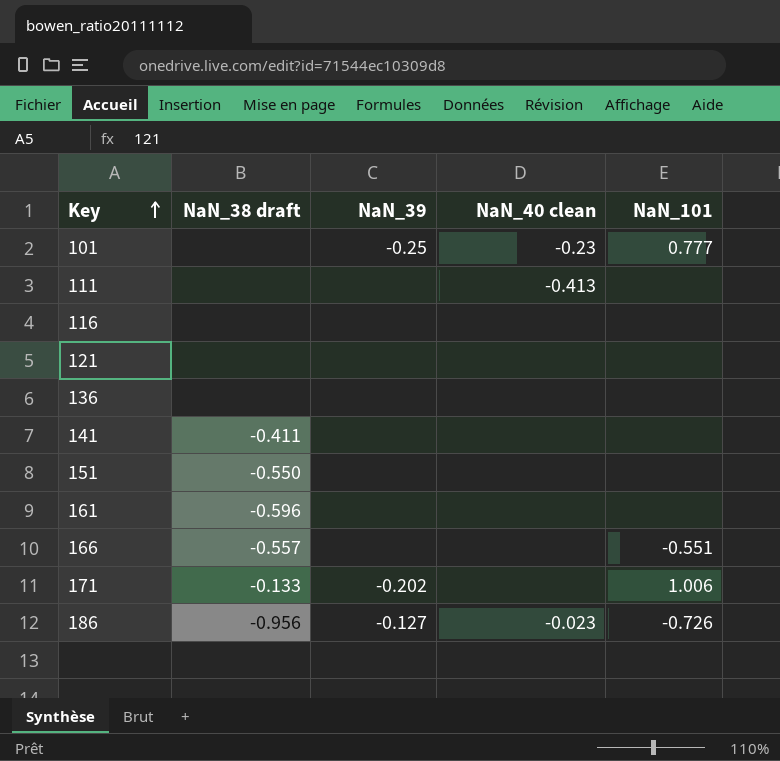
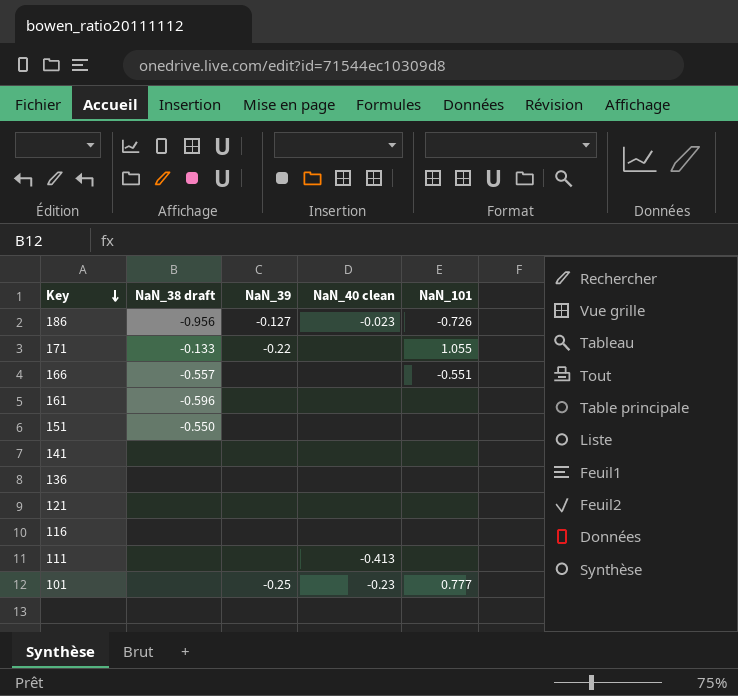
row order: Key ascending -> Key descending
171 | NaN_39: -0.202 -> -0.22
171 | NaN_101: 1.006 -> 1.055
141 | NaN_38 draft: -0.411 -> none

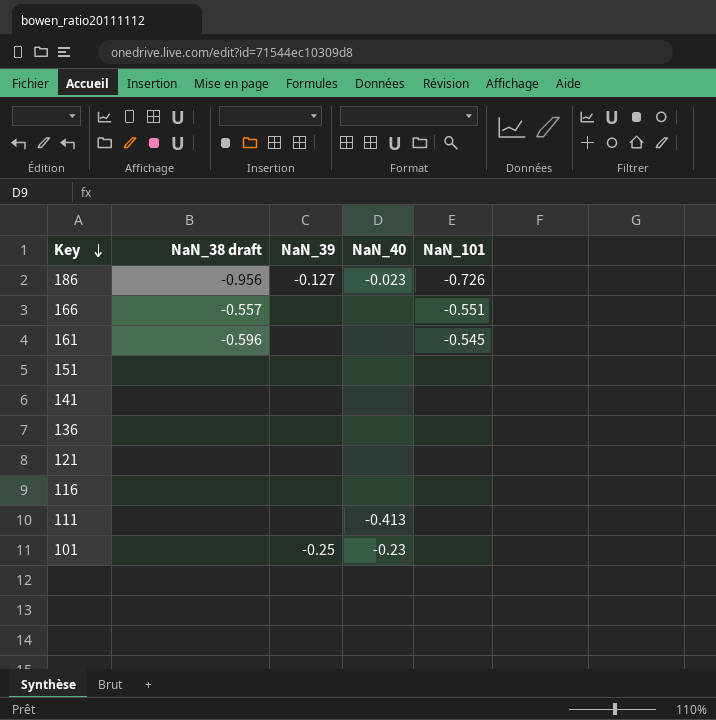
column name: NaN_40 clean -> NaN_40
row 171: -0.133 | -0.22 | none | 1.055 -> none
161 | NaN_101: none -> -0.545
151 | NaN_38 draft: -0.550 -> none
101 | NaN_101: 0.777 -> none

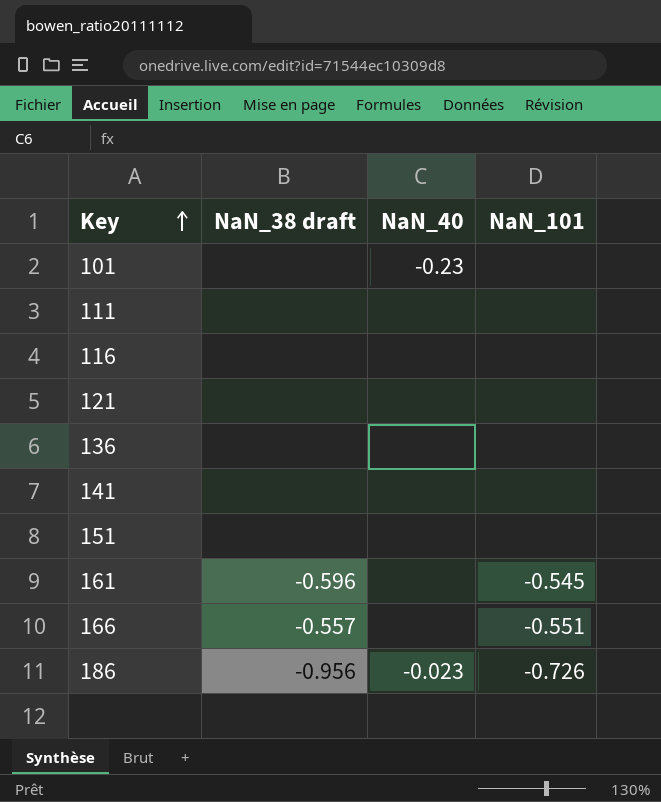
row order: Key descending -> Key ascending
column NaN_39 | position: 3 -> none
111 | NaN_40: -0.413 -> none

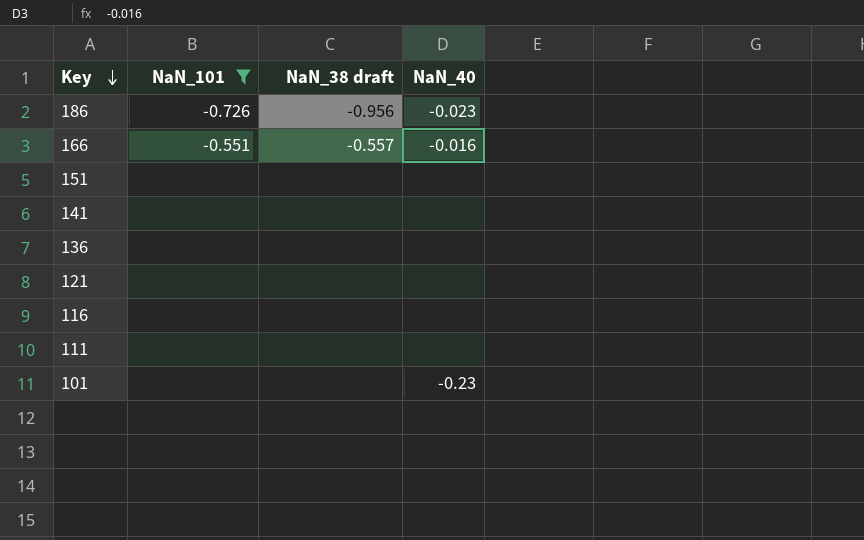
filter: none -> NaN_101 != -0.545
row order: Key ascending -> Key descending
column NaN_101 | position: 4 -> 2
166 | NaN_40: none -> -0.016

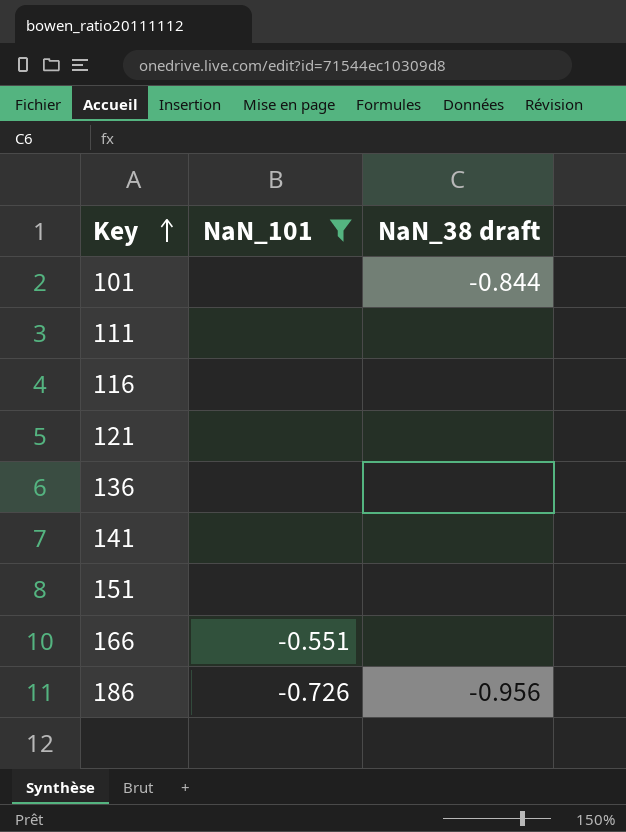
row order: Key descending -> Key ascending
column NaN_40 | position: 4 -> none
101 | NaN_38 draft: none -> -0.844
166 | NaN_38 draft: -0.557 -> none

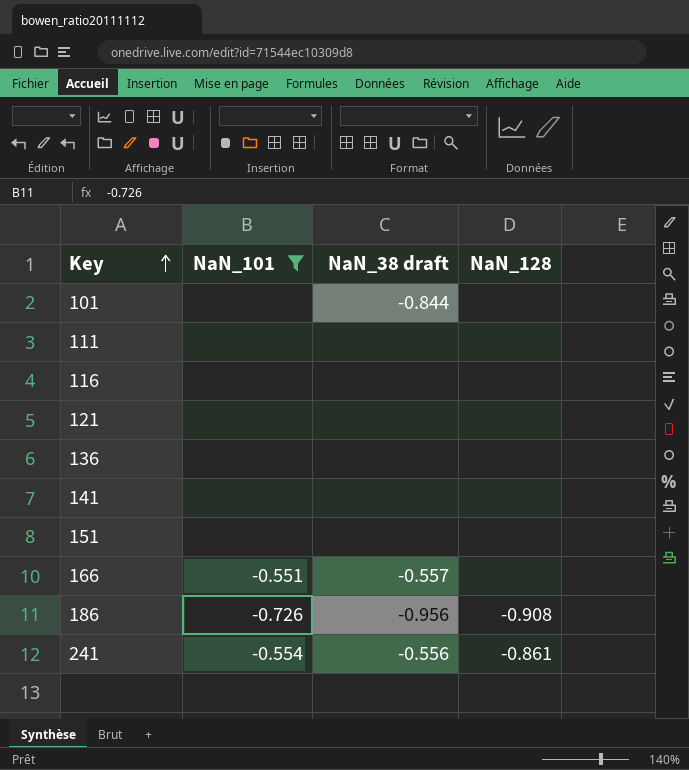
column NaN_128 | position: none -> 4
166 | NaN_38 draft: none -> -0.557
row 241: none -> -0.554 | -0.556 | -0.861

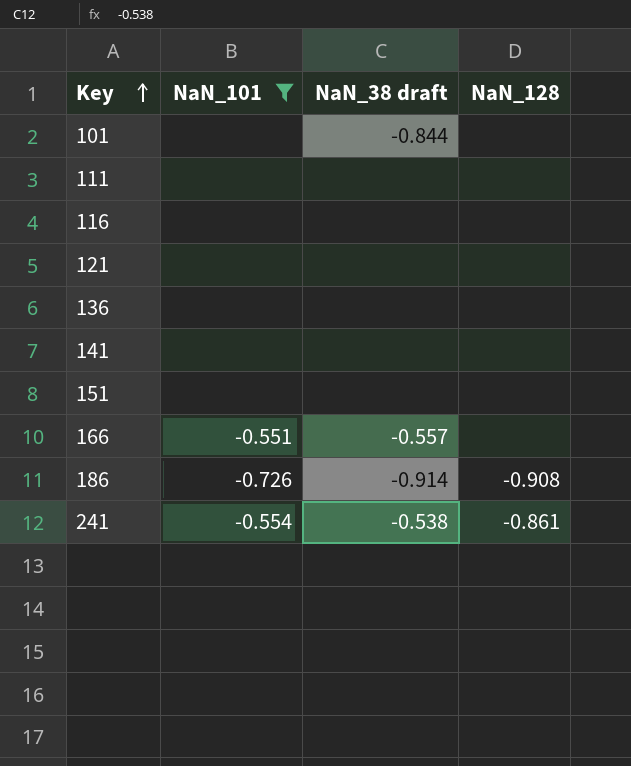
186 | NaN_38 draft: -0.956 -> -0.914
241 | NaN_38 draft: -0.556 -> -0.538

